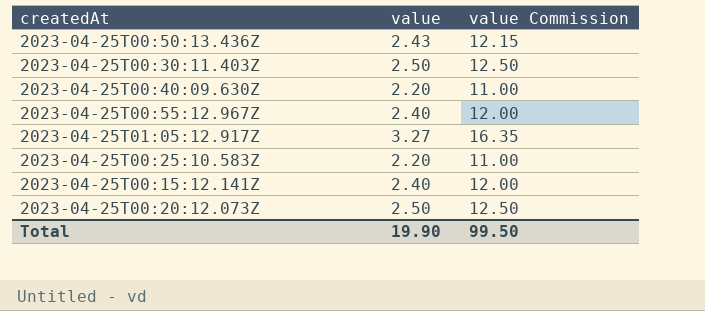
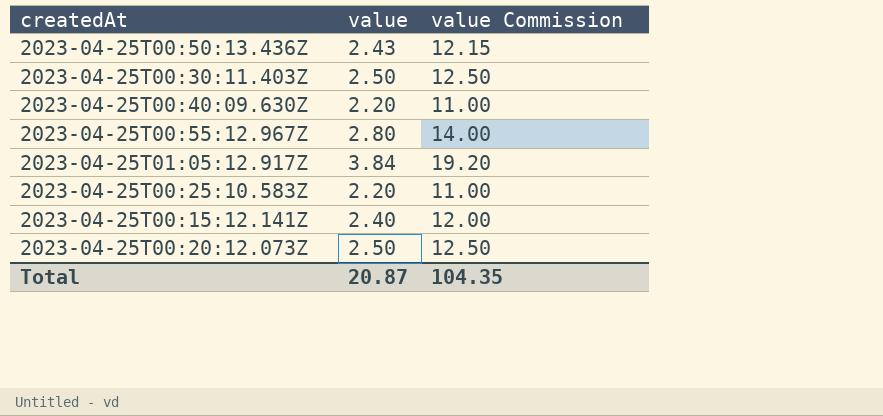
2023-04-25T00:55:12.967Z | value: 2.40 -> 2.80
2023-04-25T00:55:12.967Z | value Commission: 12.00 -> 14.00
2023-04-25T01:05:12.917Z | value: 3.27 -> 3.84
2023-04-25T01:05:12.917Z | value Commission: 16.35 -> 19.20
Total | value: 19.90 -> 20.87
Total | value Commission: 99.50 -> 104.35

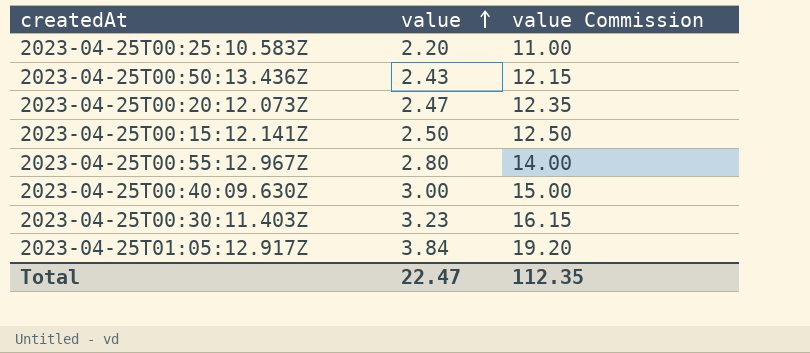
row order: none -> value ascending
2023-04-25T00:20:12.073Z | value: 2.50 -> 2.47
2023-04-25T00:20:12.073Z | value Commission: 12.50 -> 12.35
2023-04-25T00:15:12.141Z | value: 2.40 -> 2.50
2023-04-25T00:15:12.141Z | value Commission: 12.00 -> 12.50
2023-04-25T00:40:09.630Z | value: 2.20 -> 3.00
2023-04-25T00:40:09.630Z | value Commission: 11.00 -> 15.00
2023-04-25T00:30:11.403Z | value: 2.50 -> 3.23
2023-04-25T00:30:11.403Z | value Commission: 12.50 -> 16.15
Total | value: 20.87 -> 22.47
Total | value Commission: 104.35 -> 112.35

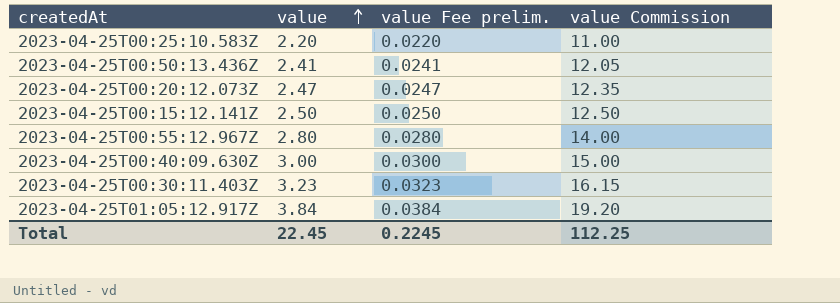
column value Fee prelim. | formula: none -> [value] * 0.01
2023-04-25T00:50:13.436Z | value: 2.43 -> 2.41
2023-04-25T00:50:13.436Z | value Commission: 12.15 -> 12.05
Total | value: 22.47 -> 22.45
Total | value Commission: 112.35 -> 112.25

